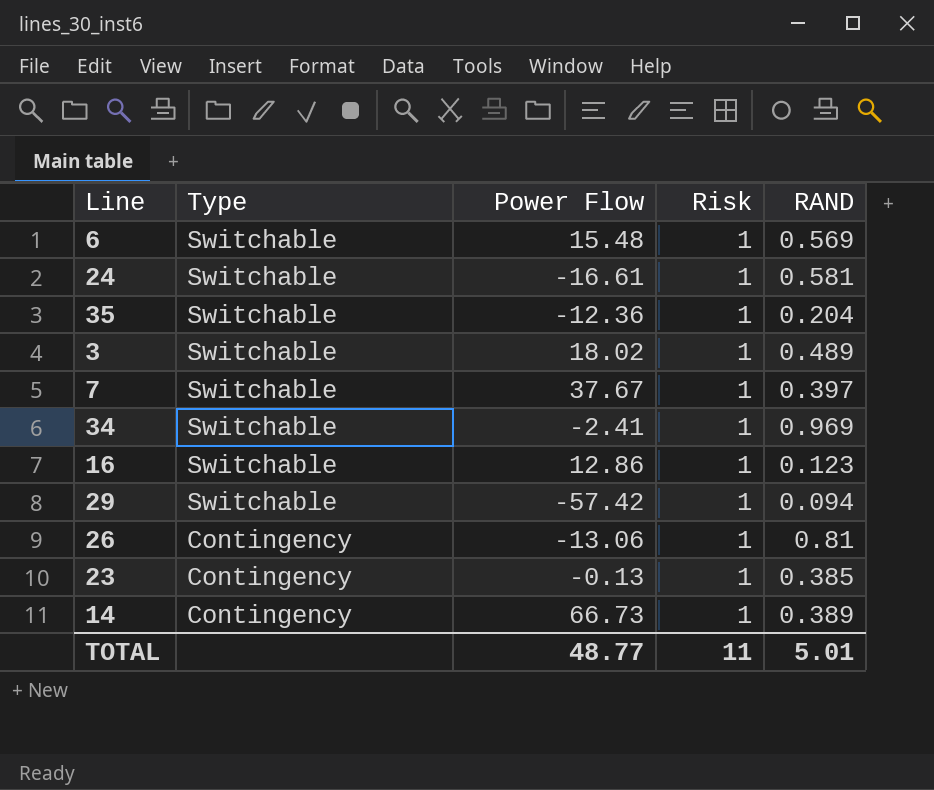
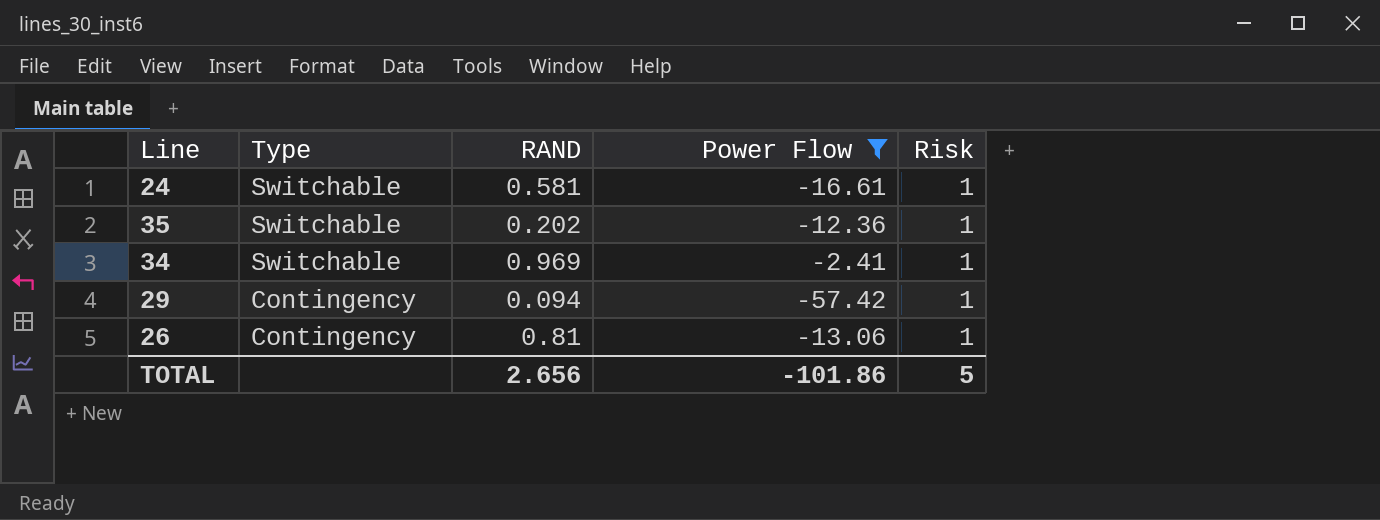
filter: none -> Power Flow <= -2.41
column RAND | position: 5 -> 3
35 | RAND: 0.204 -> 0.202
29 | Type: Switchable -> Contingency
TOTAL | RAND: 5.01 -> 2.656
TOTAL | Power Flow: 48.77 -> -101.86
TOTAL | Risk: 11 -> 5

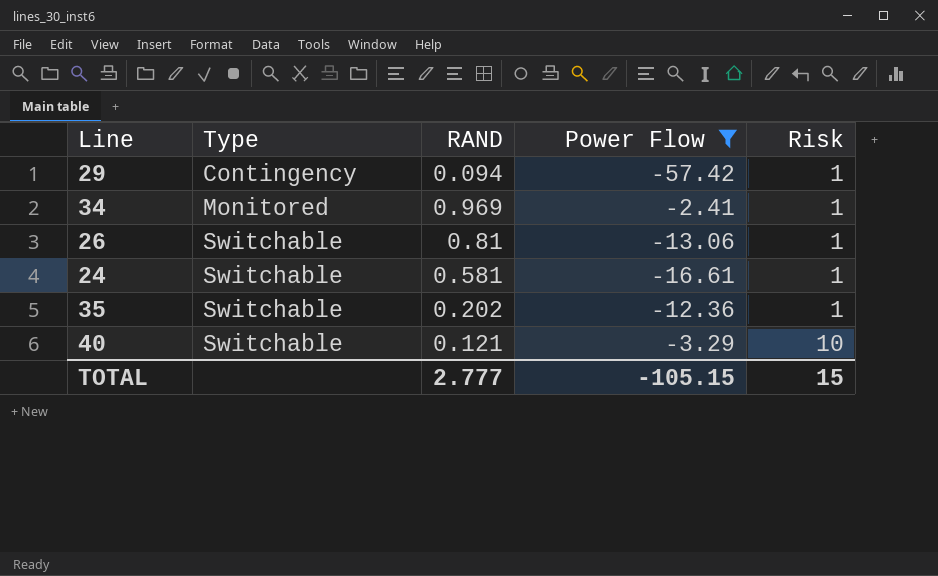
row order: Type descending -> Type ascending
34 | Type: Switchable -> Monitored
26 | Type: Contingency -> Switchable
row 40: none -> Switchable | 0.121 | -3.29 | 10
TOTAL | RAND: 2.656 -> 2.777
TOTAL | Power Flow: -101.86 -> -105.15
TOTAL | Risk: 5 -> 15

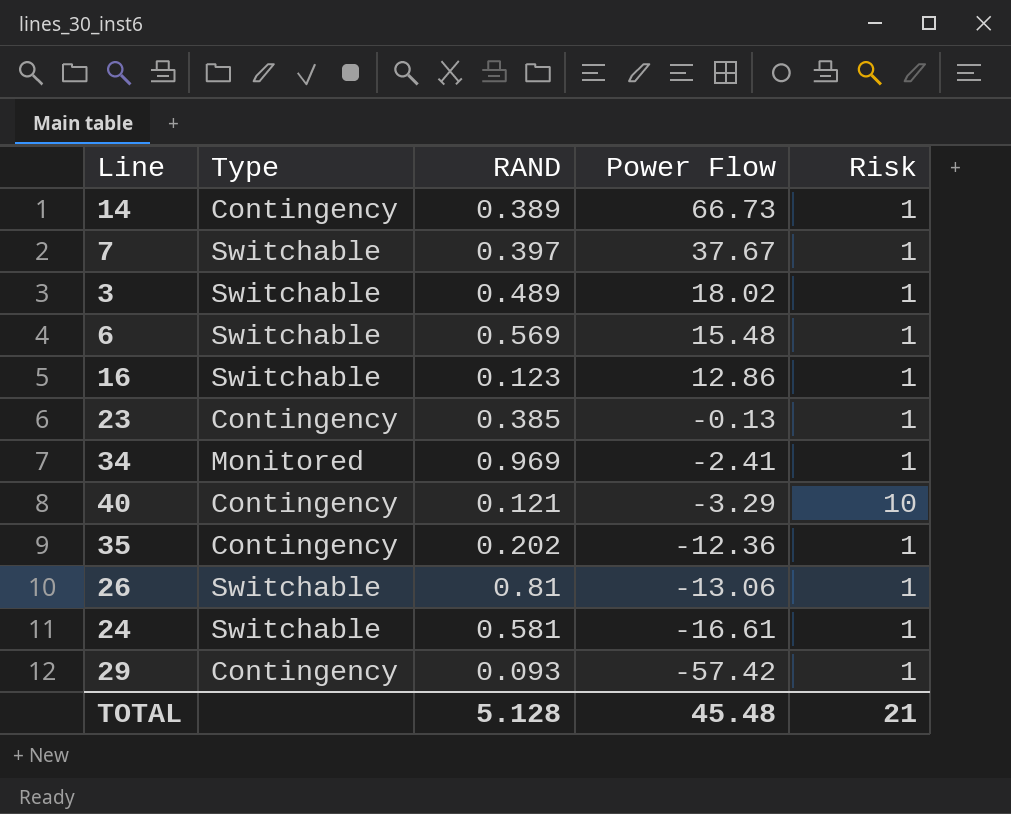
filter: Power Flow <= -2.41 -> none
row order: Type ascending -> Power Flow descending
40 | Type: Switchable -> Contingency
35 | Type: Switchable -> Contingency
29 | RAND: 0.094 -> 0.093
TOTAL | RAND: 2.777 -> 5.128
TOTAL | Power Flow: -105.15 -> 45.48
TOTAL | Risk: 15 -> 21

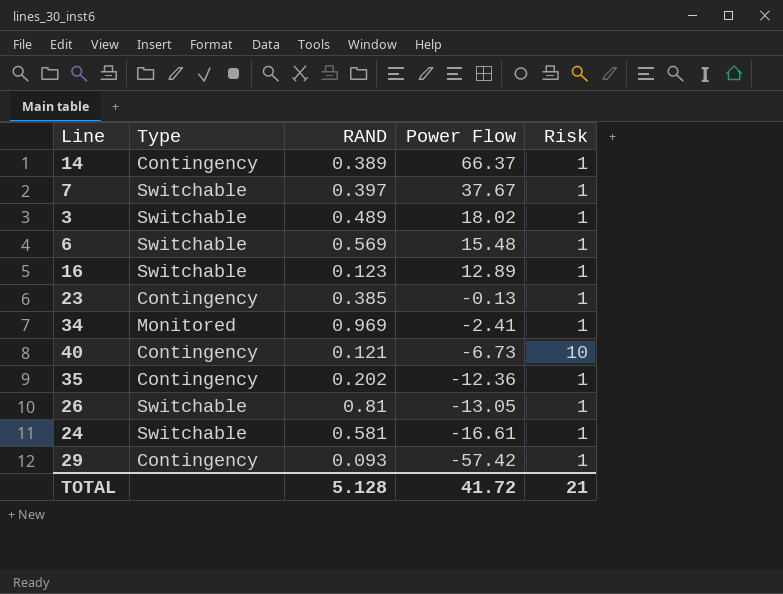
14 | Power Flow: 66.73 -> 66.37
16 | Power Flow: 12.86 -> 12.89
40 | Power Flow: -3.29 -> -6.73
26 | Power Flow: -13.06 -> -13.05
TOTAL | Power Flow: 45.48 -> 41.72

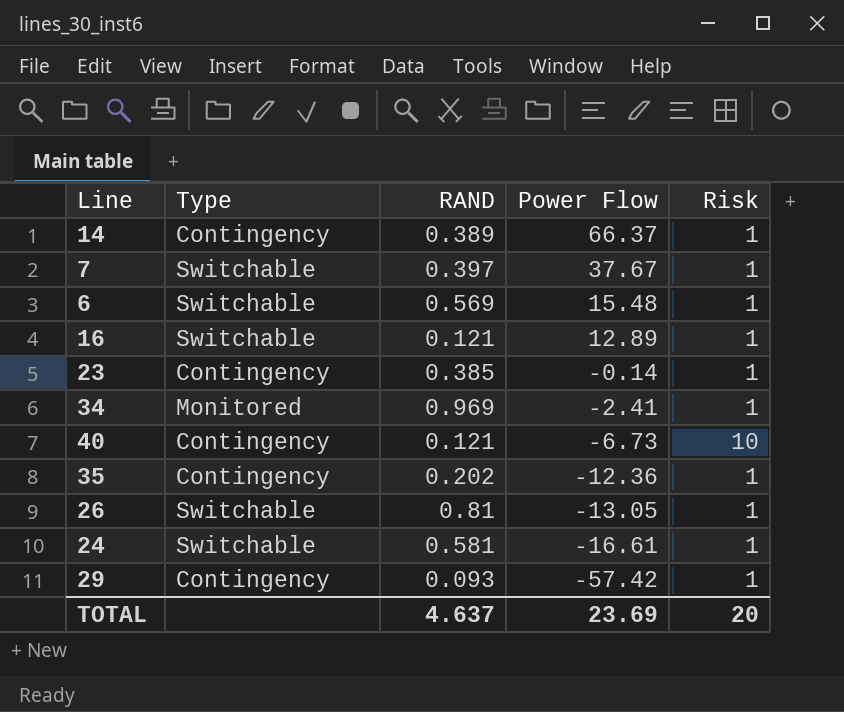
row 3: Switchable | 0.489 | 18.02 | 1 -> none
16 | RAND: 0.123 -> 0.121
23 | Power Flow: -0.13 -> -0.14
TOTAL | RAND: 5.128 -> 4.637
TOTAL | Power Flow: 41.72 -> 23.69
TOTAL | Risk: 21 -> 20

